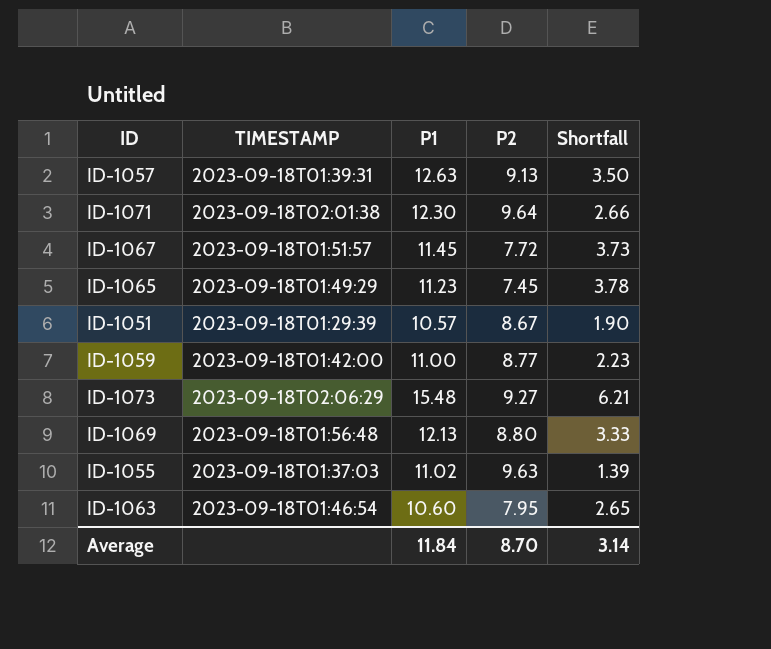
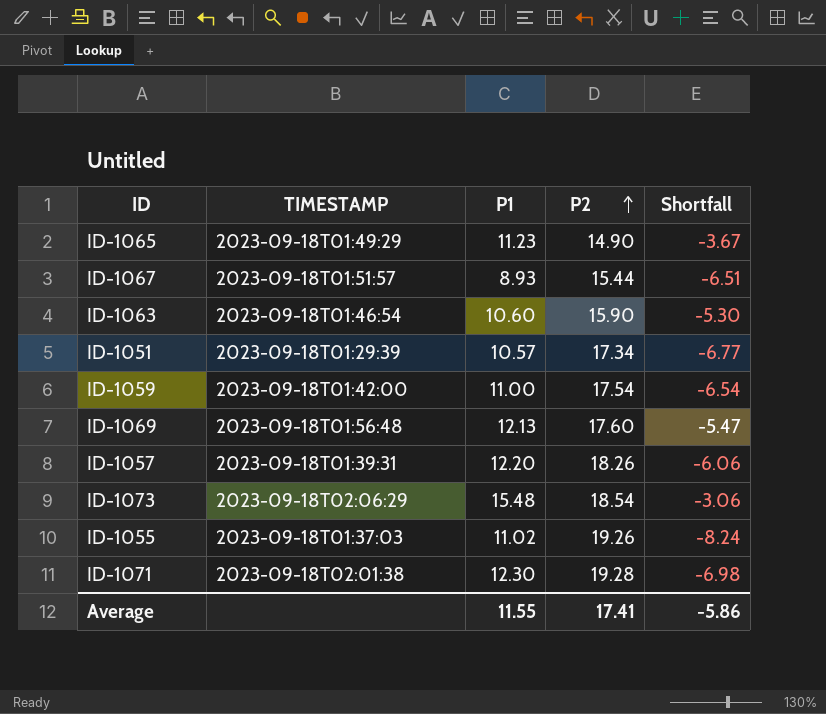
row order: none -> P2 ascending
ID-1065 | P2: 7.45 -> 14.90
ID-1065 | Shortfall: 3.78 -> -3.67
ID-1067 | P1: 11.45 -> 8.93
ID-1067 | P2: 7.72 -> 15.44
ID-1067 | Shortfall: 3.73 -> -6.51
ID-1063 | P2: 7.95 -> 15.90
ID-1063 | Shortfall: 2.65 -> -5.30
ID-1051 | P2: 8.67 -> 17.34
ID-1051 | Shortfall: 1.90 -> -6.77
ID-1059 | P2: 8.77 -> 17.54
ID-1059 | Shortfall: 2.23 -> -6.54
ID-1069 | P2: 8.80 -> 17.60
ID-1069 | Shortfall: 3.33 -> -5.47
ID-1057 | P1: 12.63 -> 12.20
ID-1057 | P2: 9.13 -> 18.26
ID-1057 | Shortfall: 3.50 -> -6.06
ID-1073 | P2: 9.27 -> 18.54
ID-1073 | Shortfall: 6.21 -> -3.06
ID-1055 | P2: 9.63 -> 19.26
ID-1055 | Shortfall: 1.39 -> -8.24
ID-1071 | P2: 9.64 -> 19.28
ID-1071 | Shortfall: 2.66 -> -6.98
Average | P1: 11.84 -> 11.55
Average | P2: 8.70 -> 17.41
Average | Shortfall: 3.14 -> -5.86

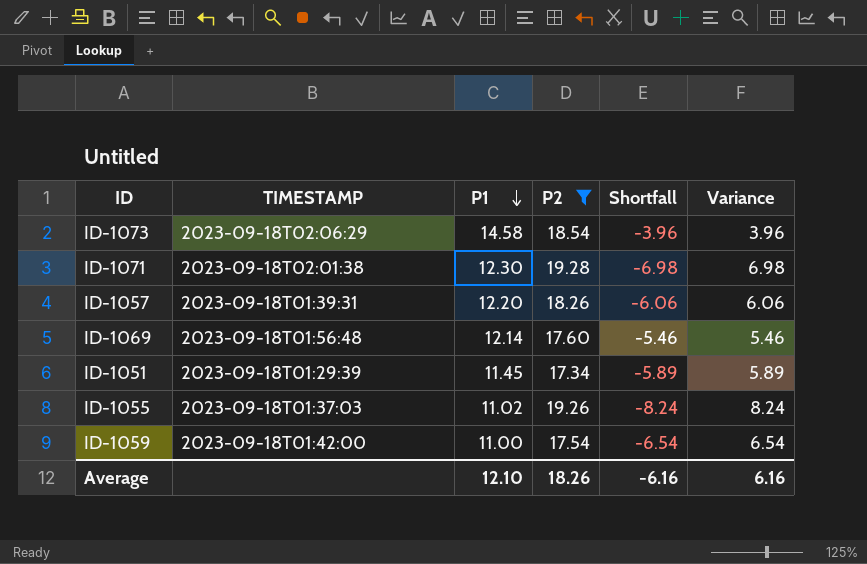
filter: none -> P2 >= 17.34
row order: P2 ascending -> P1 descending
column Variance | formula: none -> [P2] - [P1]
ID-1073 | P1: 15.48 -> 14.58
ID-1073 | Shortfall: -3.06 -> -3.96
ID-1069 | P1: 12.13 -> 12.14
ID-1069 | Shortfall: -5.47 -> -5.46
ID-1051 | P1: 10.57 -> 11.45
ID-1051 | Shortfall: -6.77 -> -5.89
Average | P1: 11.55 -> 12.10
Average | P2: 17.41 -> 18.26
Average | Shortfall: -5.86 -> -6.16

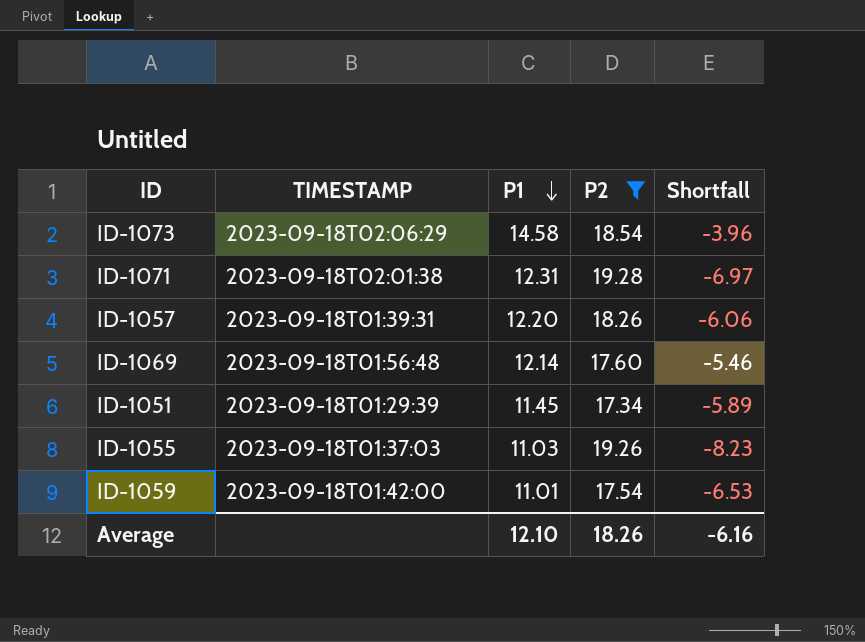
column Variance | formula: [P2] - [P1] -> none
ID-1071 | P1: 12.30 -> 12.31
ID-1071 | Shortfall: -6.98 -> -6.97
ID-1055 | P1: 11.02 -> 11.03
ID-1055 | Shortfall: -8.24 -> -8.23
ID-1059 | P1: 11.00 -> 11.01
ID-1059 | Shortfall: -6.54 -> -6.53

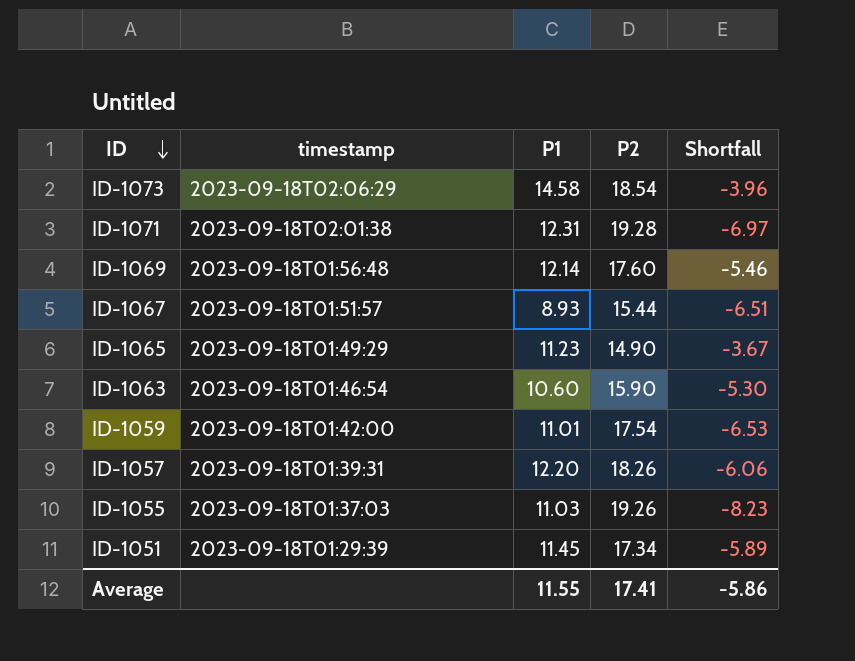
filter: P2 >= 17.34 -> none
row order: P1 descending -> ID descending
column name: TIMESTAMP -> timestamp
Average | P1: 12.10 -> 11.55
Average | P2: 18.26 -> 17.41
Average | Shortfall: -6.16 -> -5.86

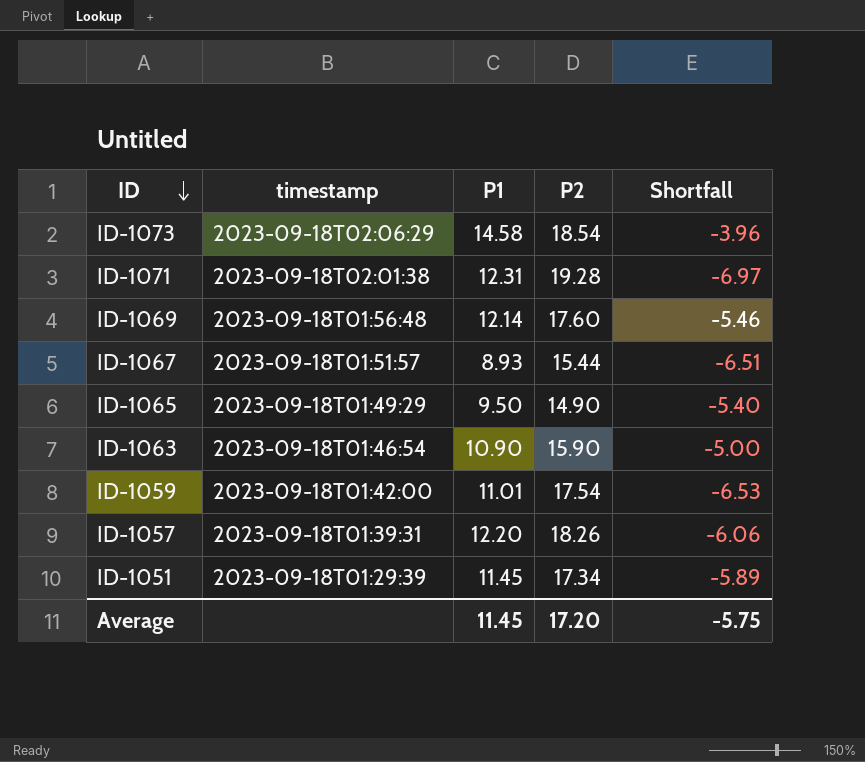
row ID-1055: 2023-09-18T01:37:03 | 11.03 | 19.26 | -8.23 -> none
ID-1065 | P1: 11.23 -> 9.50
ID-1065 | Shortfall: -3.67 -> -5.40
ID-1063 | P1: 10.60 -> 10.90
ID-1063 | Shortfall: -5.30 -> -5.00
Average | P1: 11.55 -> 11.45
Average | P2: 17.41 -> 17.20
Average | Shortfall: -5.86 -> -5.75

